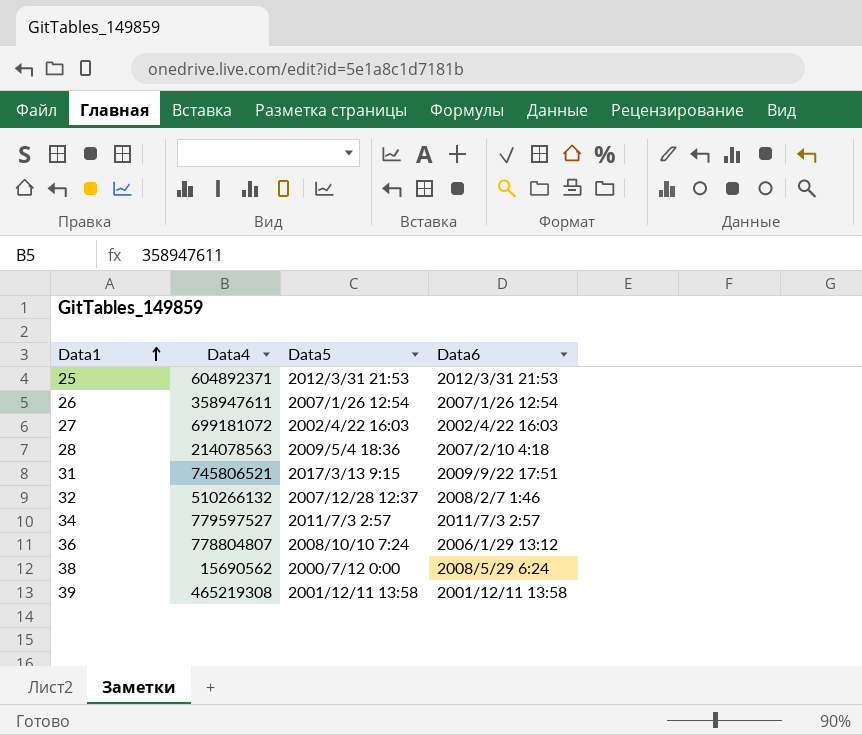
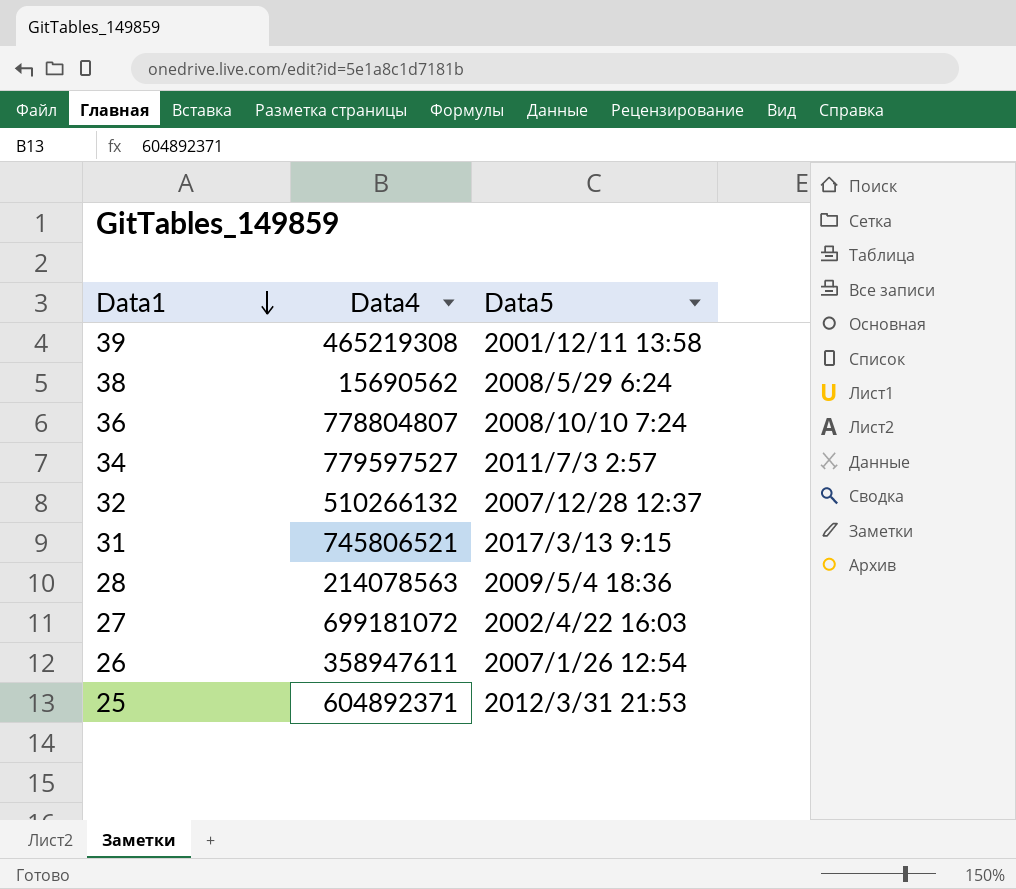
row order: Data1 ascending -> Data1 descending
column Data6 | position: 4 -> none
38 | Data5: 2000/7/12 0:00 -> 2008/5/29 6:24

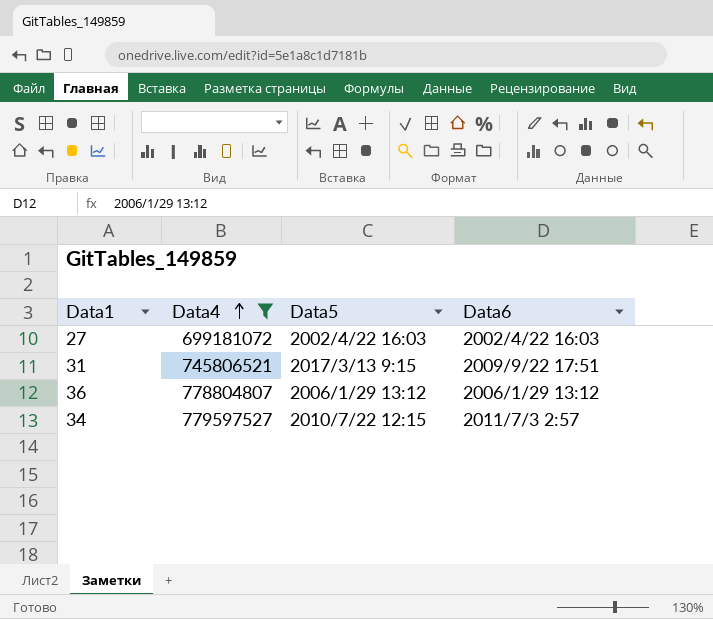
filter: none -> Data4 >= 699181072
row order: Data1 descending -> Data4 ascending
column Data6 | position: none -> 4
36 | Data5: 2008/10/10 7:24 -> 2006/1/29 13:12
34 | Data5: 2011/7/3 2:57 -> 2010/7/22 12:15

